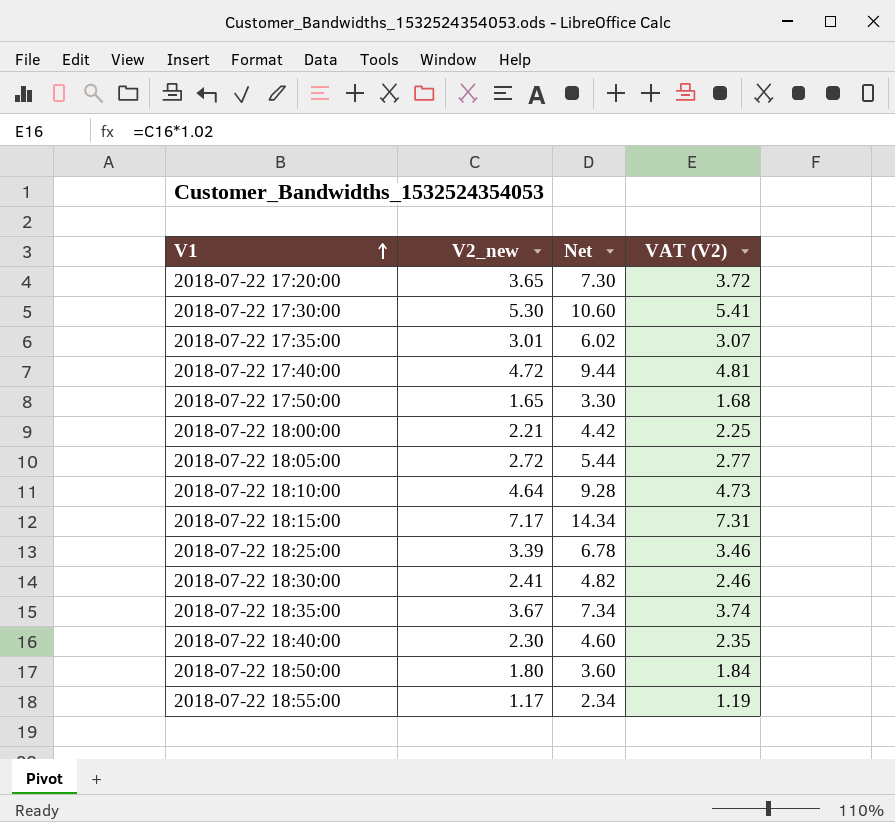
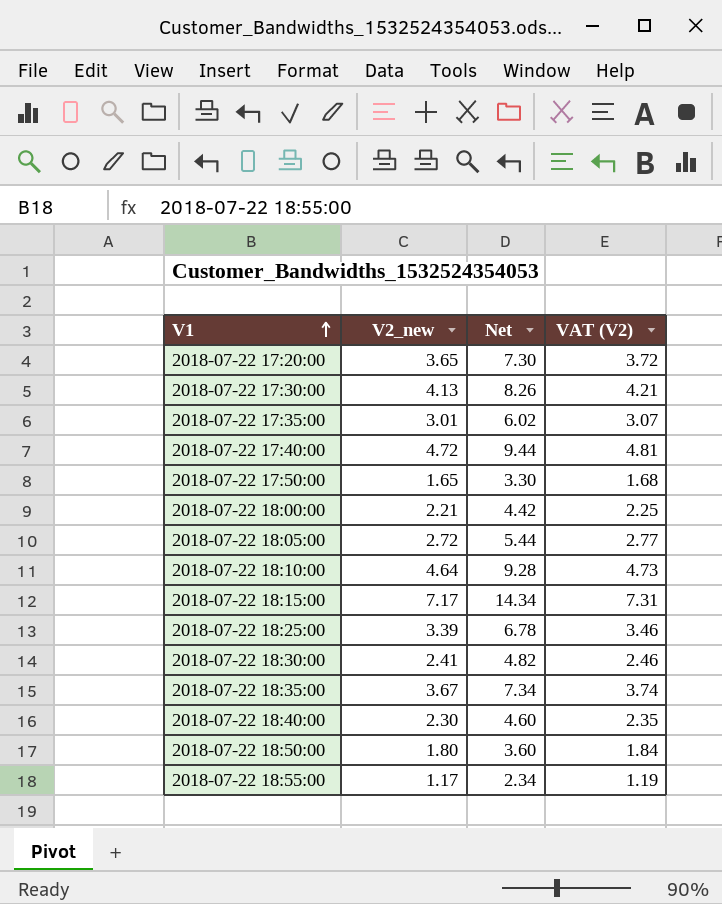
2018-07-22 17:30:00 | V2_new: 5.30 -> 4.13
2018-07-22 17:30:00 | Net: 10.60 -> 8.26
2018-07-22 17:30:00 | VAT (V2): 5.41 -> 4.21

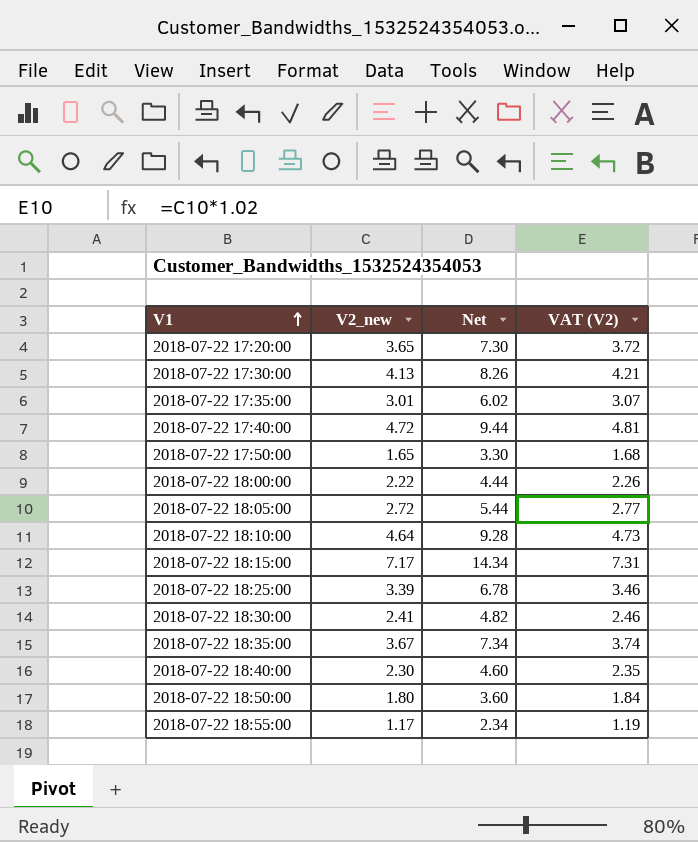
2018-07-22 18:00:00 | V2_new: 2.21 -> 2.22
2018-07-22 18:00:00 | Net: 4.42 -> 4.44
2018-07-22 18:00:00 | VAT (V2): 2.25 -> 2.26

